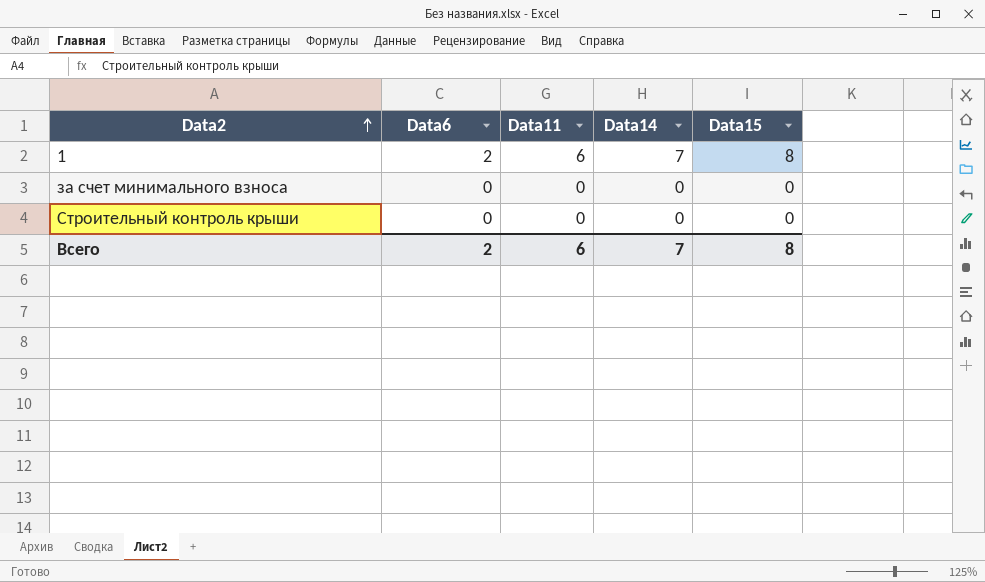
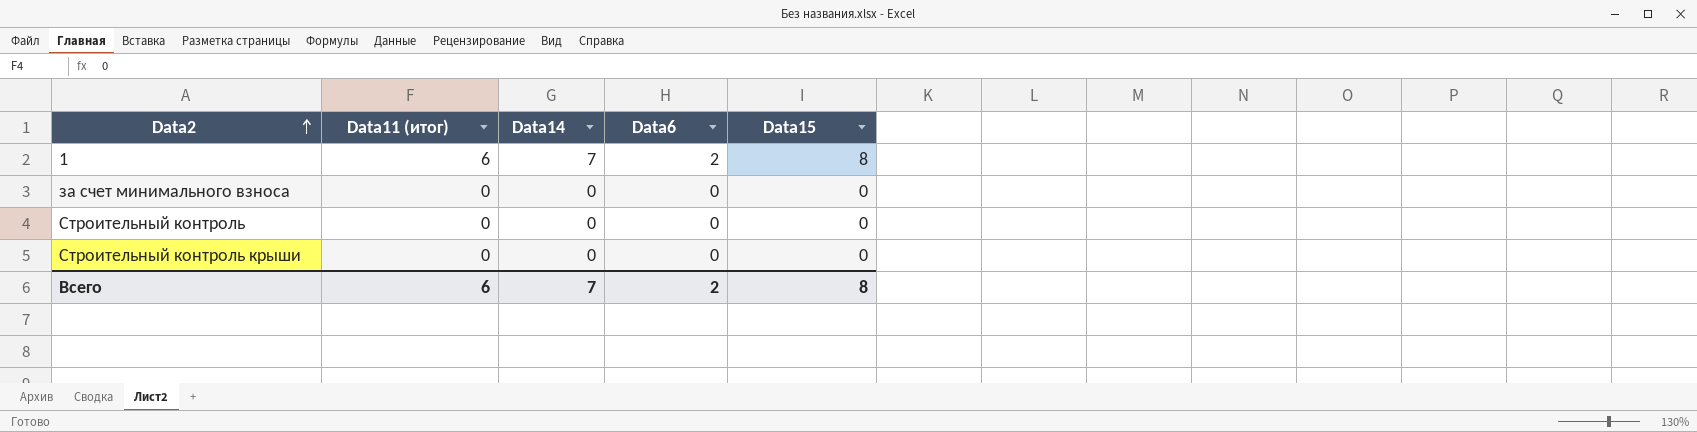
column name: Data11 -> Data11 (итог)
column Data6 | position: 2 -> 4
row Строительный контроль: none -> 0 | 0 | 0 | 0

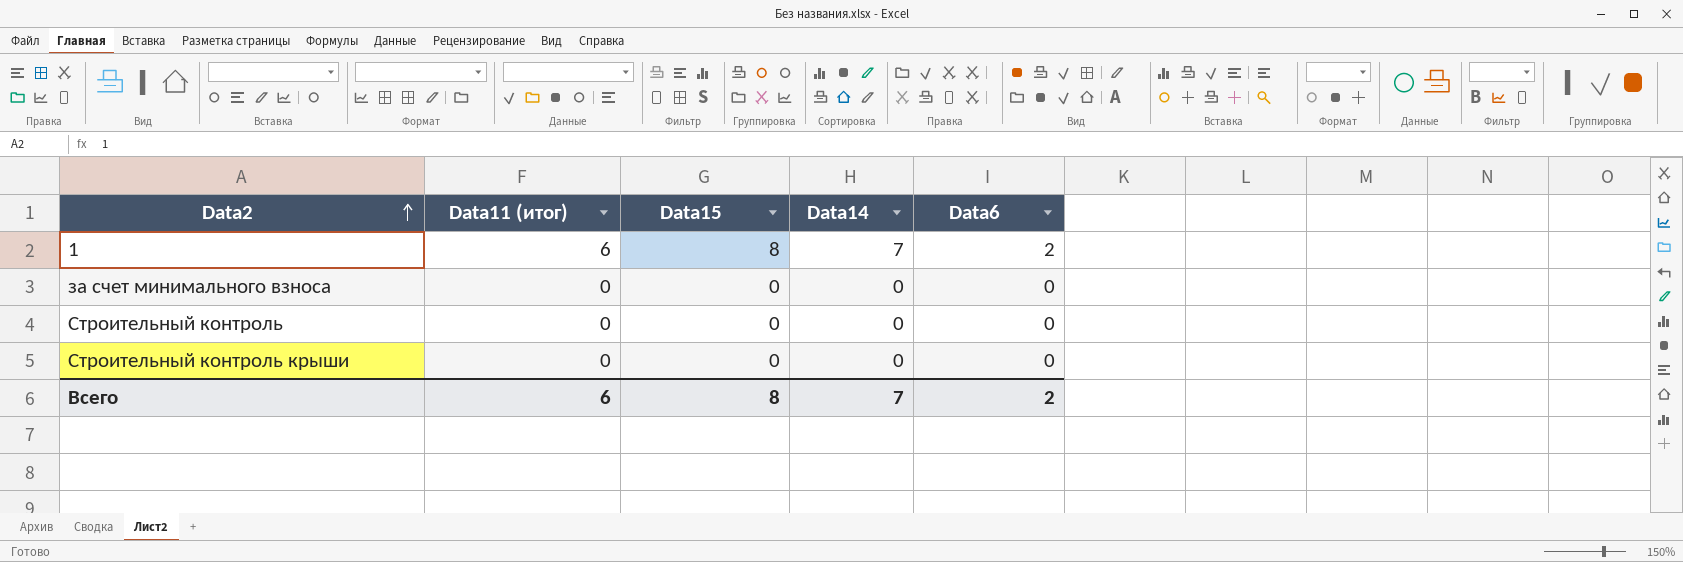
column Data15 | position: 5 -> 3

